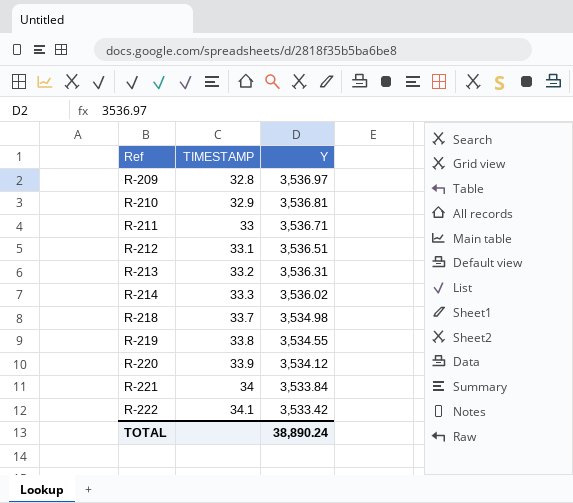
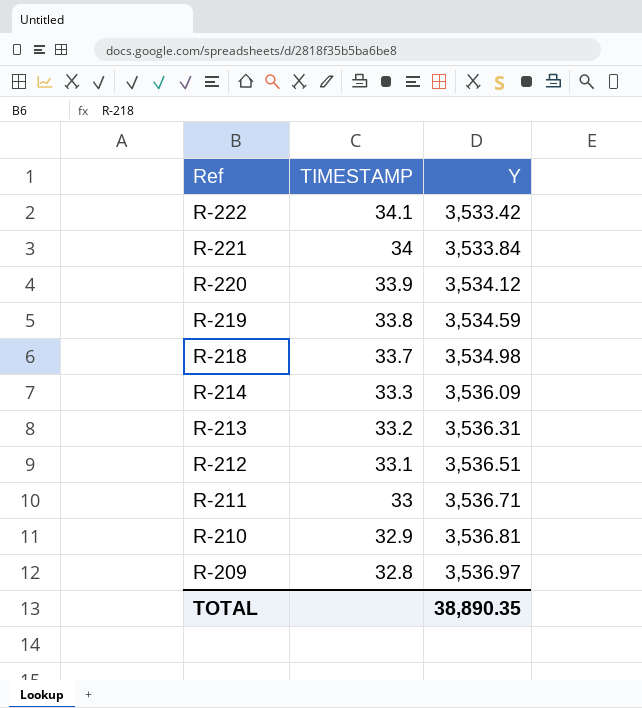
row order: Ref ascending -> Ref descending
R-219 | Y: 3,534.55 -> 3,534.59
R-214 | Y: 3,536.02 -> 3,536.09
TOTAL | Y: 38,890.24 -> 38,890.35

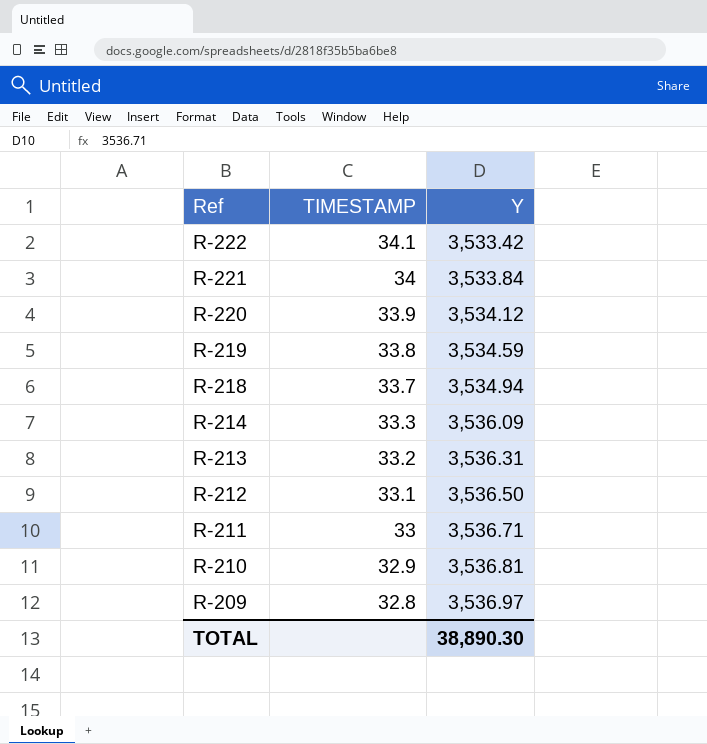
R-218 | Y: 3,534.98 -> 3,534.94
R-212 | Y: 3,536.51 -> 3,536.50
TOTAL | Y: 38,890.35 -> 38,890.30

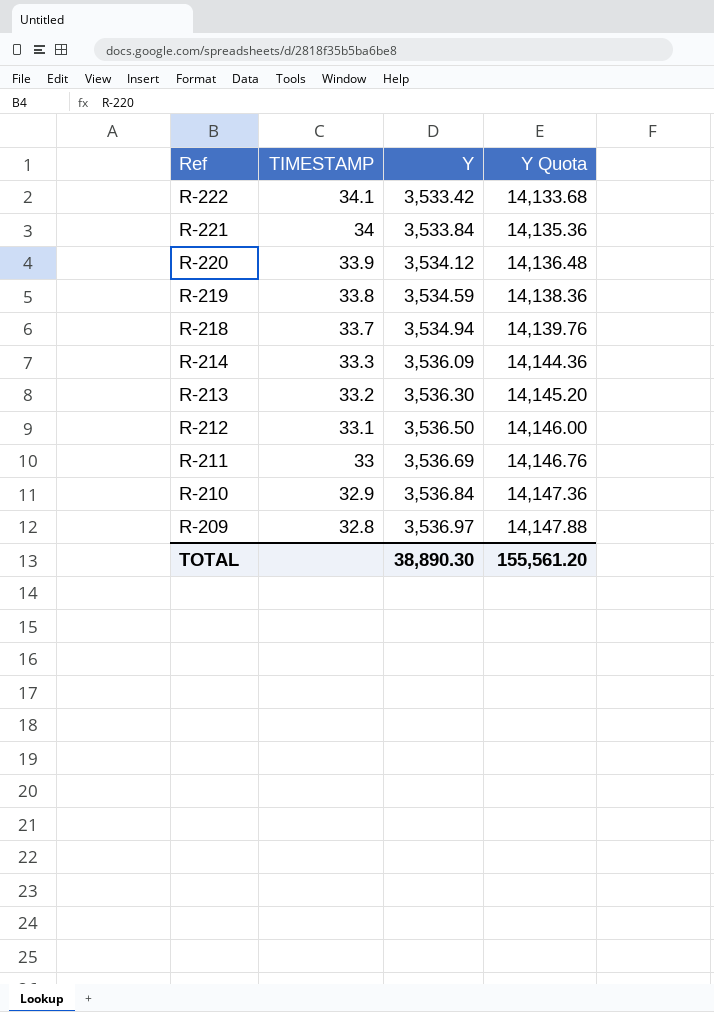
column Y Quota | formula: none -> [Y] * 4
R-213 | Y: 3,536.31 -> 3,536.30
R-211 | Y: 3,536.71 -> 3,536.69
R-210 | Y: 3,536.81 -> 3,536.84

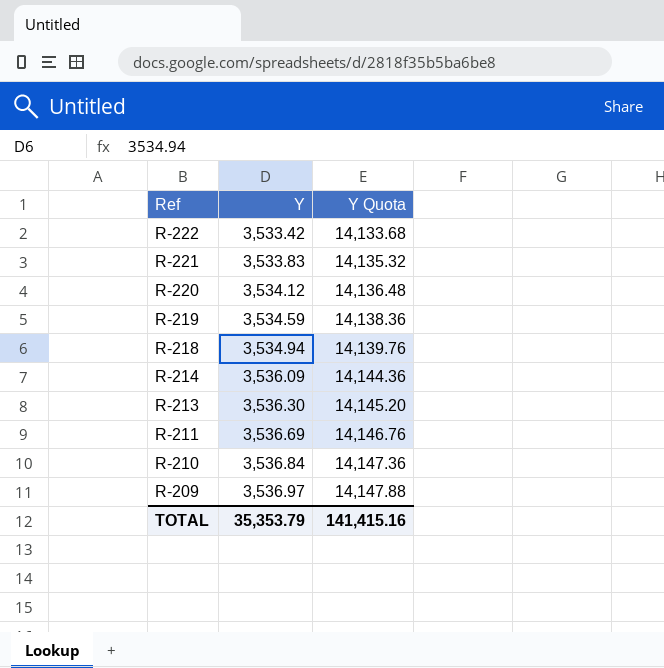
column TIMESTAMP | position: 2 -> none
row R-212: 33.1 | 3,536.50 | 14,146.00 -> none
R-221 | Y: 3,533.84 -> 3,533.83
R-221 | Y Quota: 14,135.36 -> 14,135.32
TOTAL | Y: 38,890.30 -> 35,353.79
TOTAL | Y Quota: 155,561.20 -> 141,415.16

